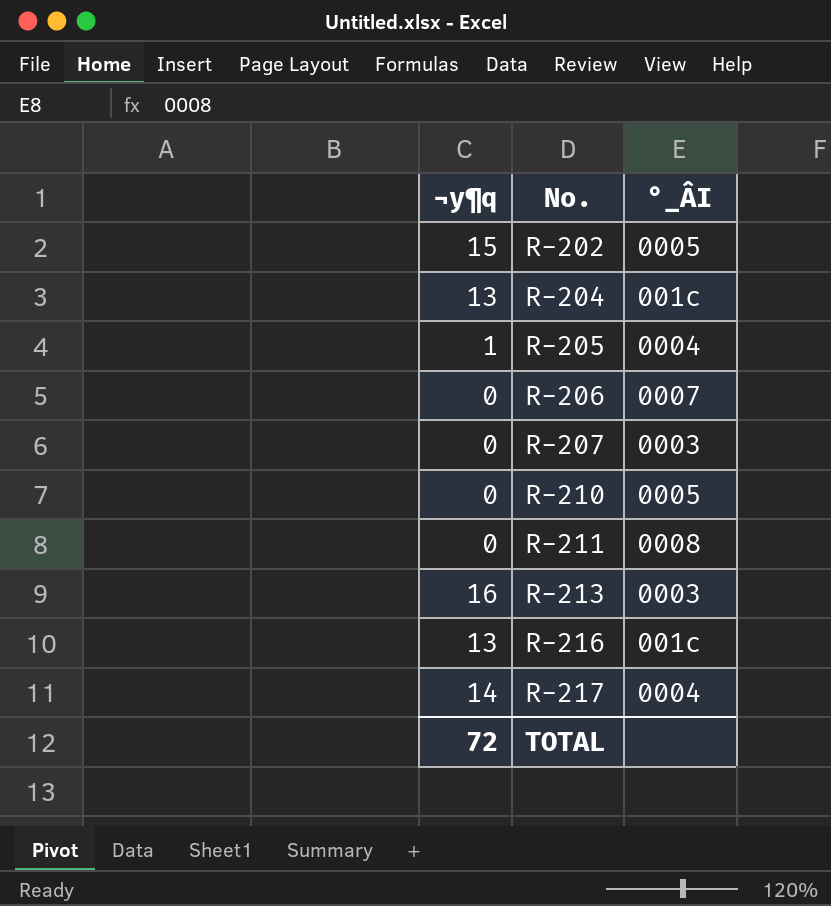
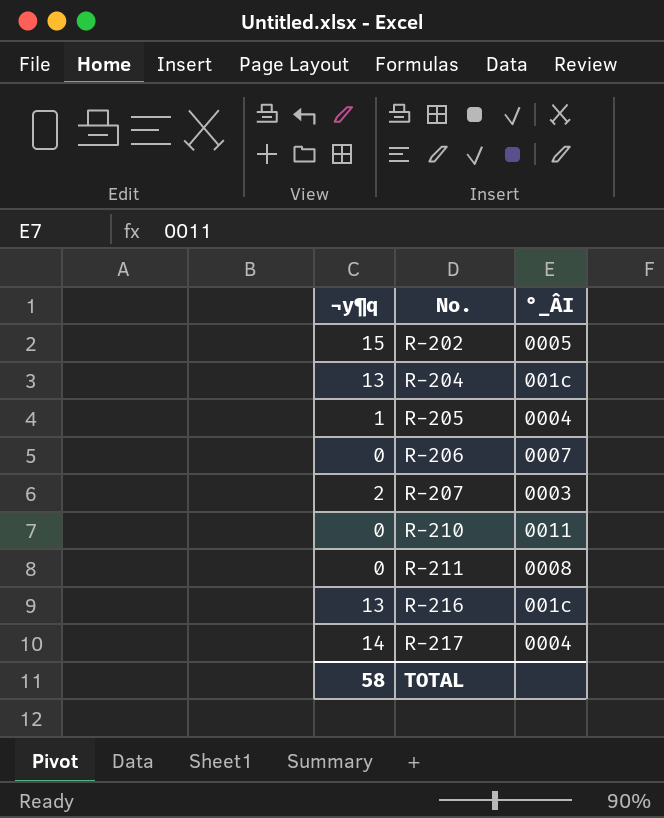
row R-213: 16 | 0003 -> none
R-207 | ¬y¶q: 0 -> 2
R-210 | °_ÂI: 0005 -> 0011
TOTAL | ¬y¶q: 72 -> 58

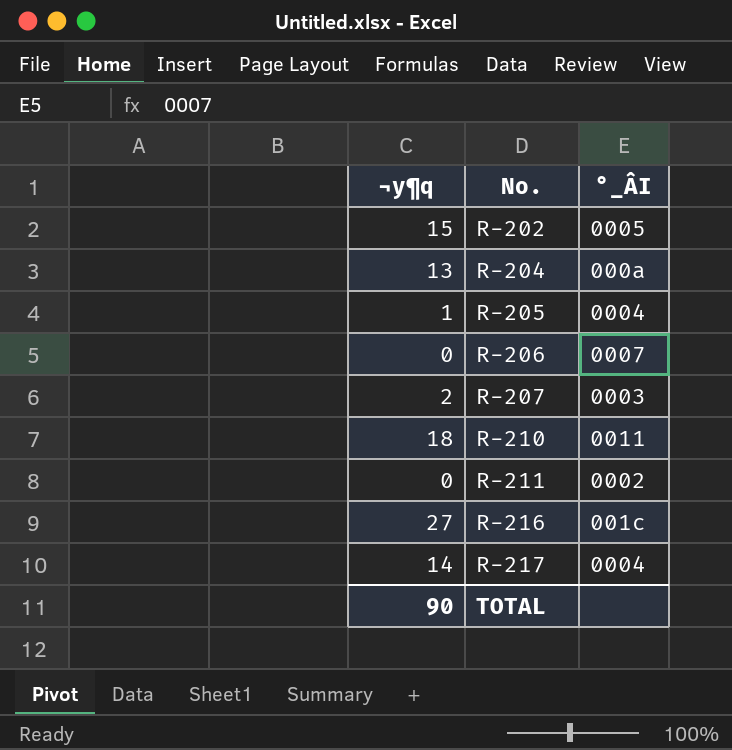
R-204 | °_ÂI: 001c -> 000a
R-210 | ¬y¶q: 0 -> 18
R-211 | °_ÂI: 0008 -> 0002
R-216 | ¬y¶q: 13 -> 27
TOTAL | ¬y¶q: 58 -> 90

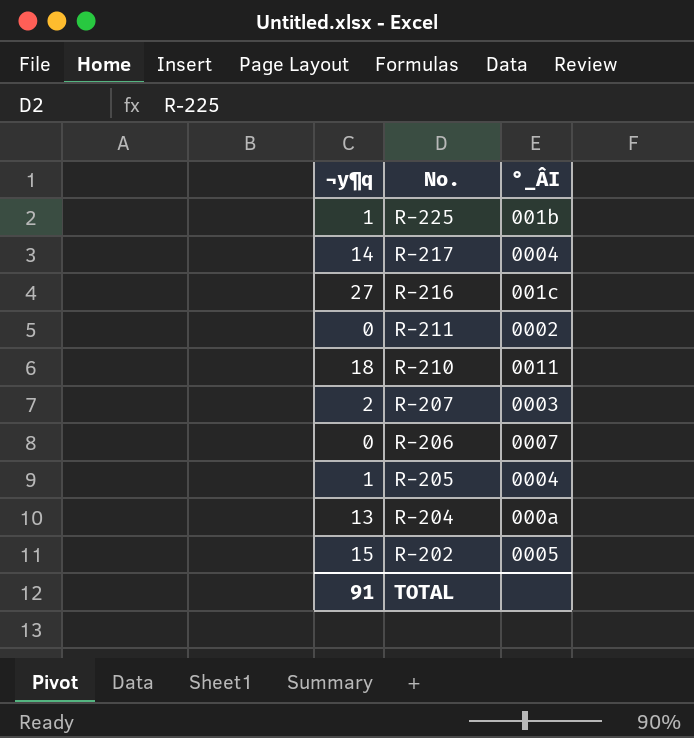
row order: No. ascending -> No. descending
row R-225: none -> 1 | 001b
TOTAL | ¬y¶q: 90 -> 91

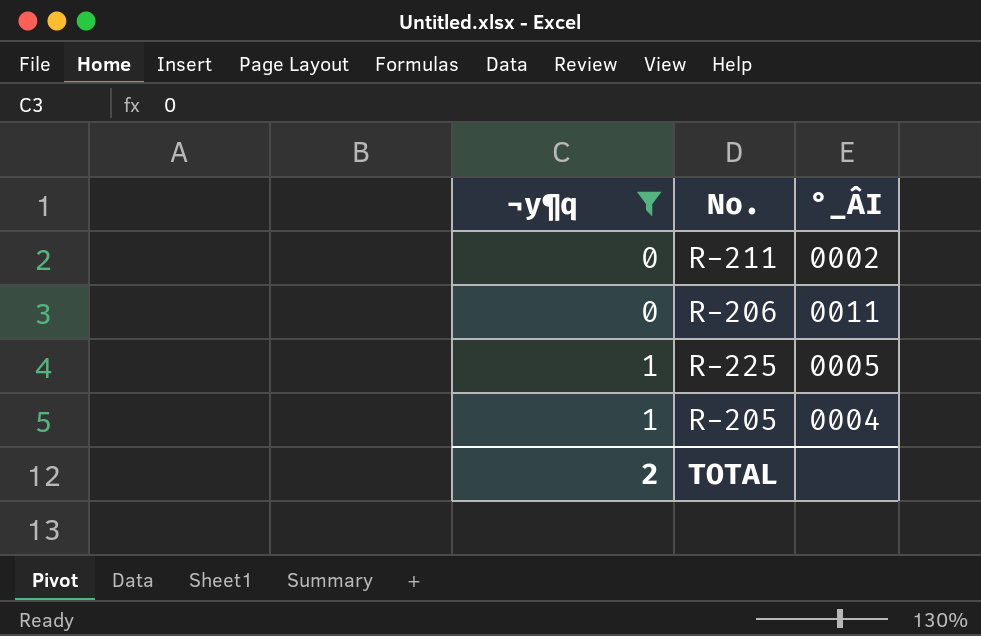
filter: none -> ¬y¶q <= 1
row order: No. descending -> ¬y¶q ascending
R-206 | °_ÂI: 0007 -> 0011
R-225 | °_ÂI: 001b -> 0005
TOTAL | ¬y¶q: 91 -> 2

